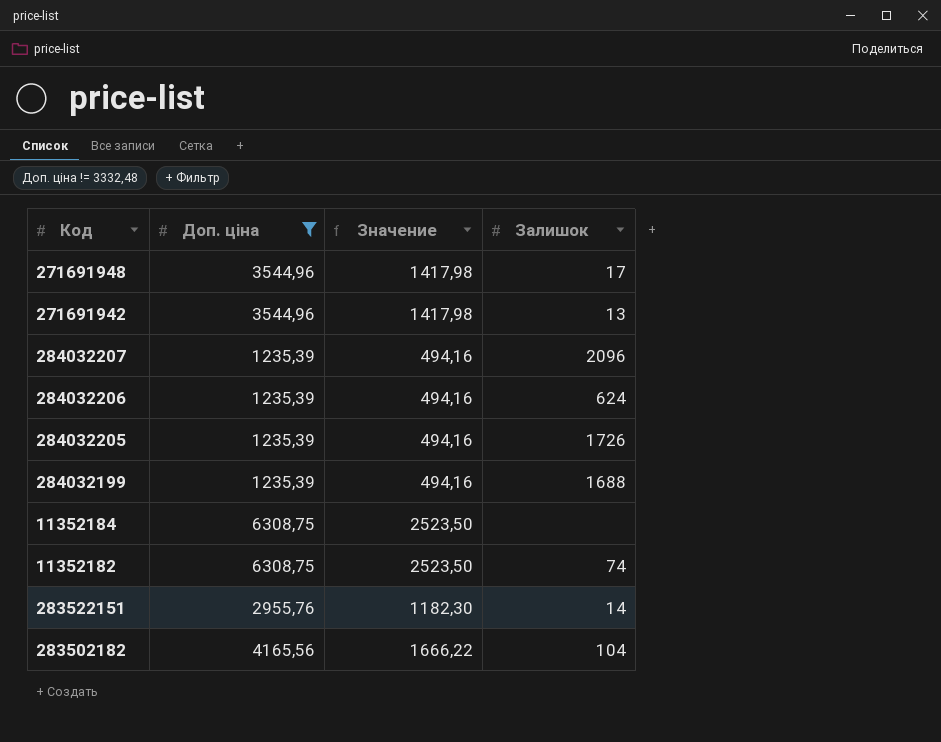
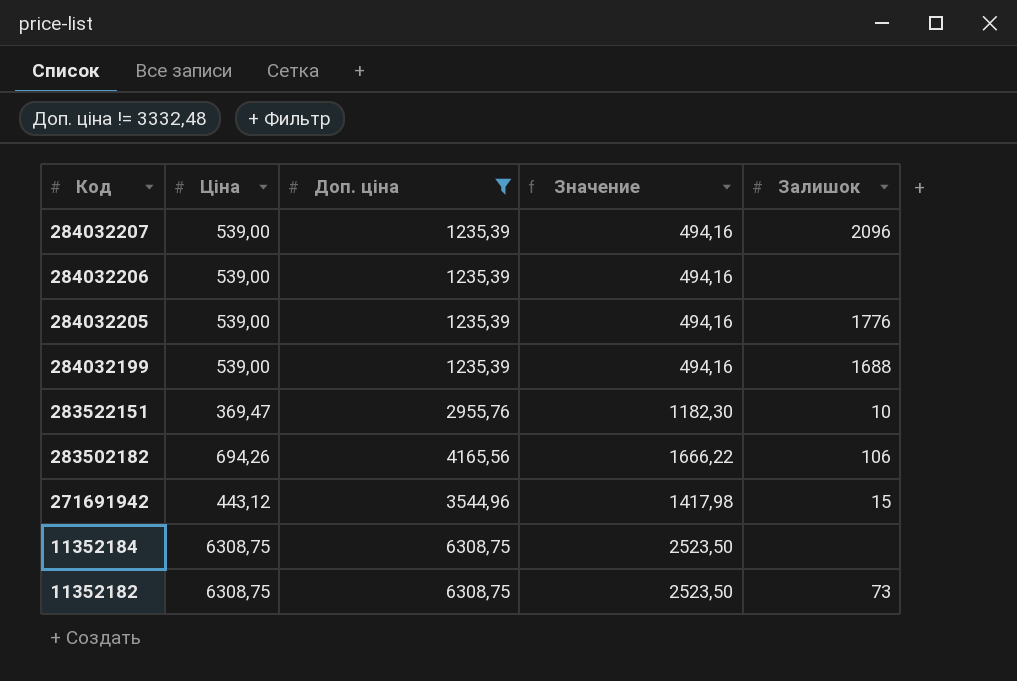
row order: none -> Код descending
column Ціна | position: none -> 2
row 271691948: 3544,96 | 1417,98 | 17 -> none
284032206 | Залишок: 624 -> none
284032205 | Залишок: 1726 -> 1776
283522151 | Залишок: 14 -> 10
283502182 | Залишок: 104 -> 106
271691942 | Залишок: 13 -> 15
11352182 | Залишок: 74 -> 73

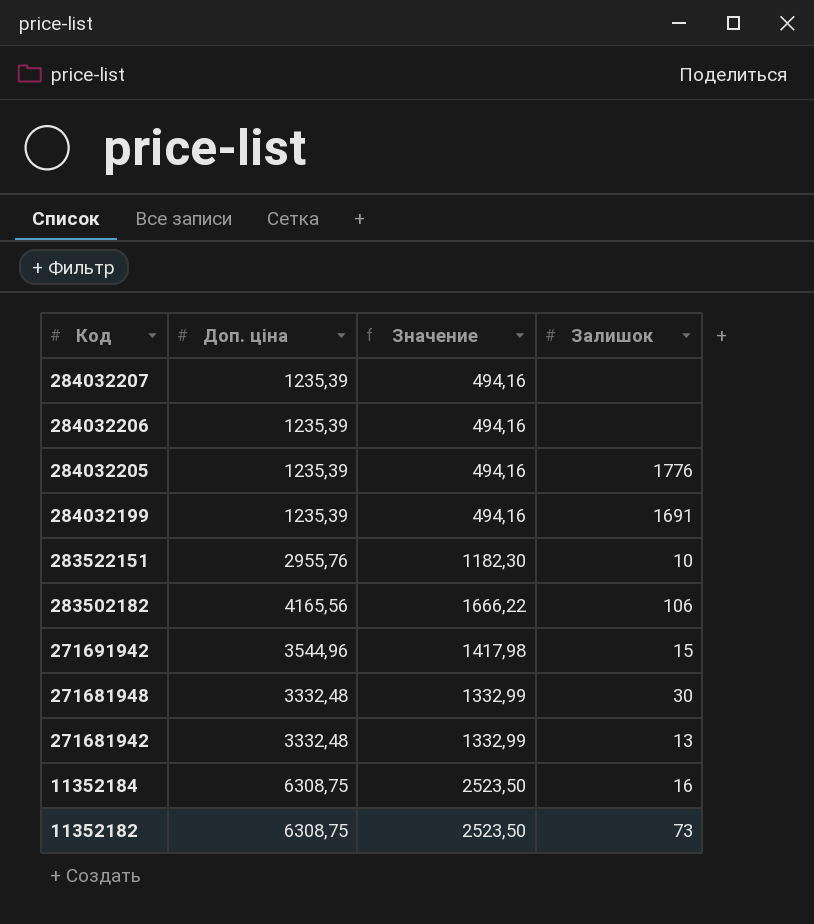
filter: Доп. ціна != 3332,48 -> none
column Ціна | position: 2 -> none
284032207 | Залишок: 2096 -> none
284032199 | Залишок: 1688 -> 1691
11352184 | Залишок: none -> 16

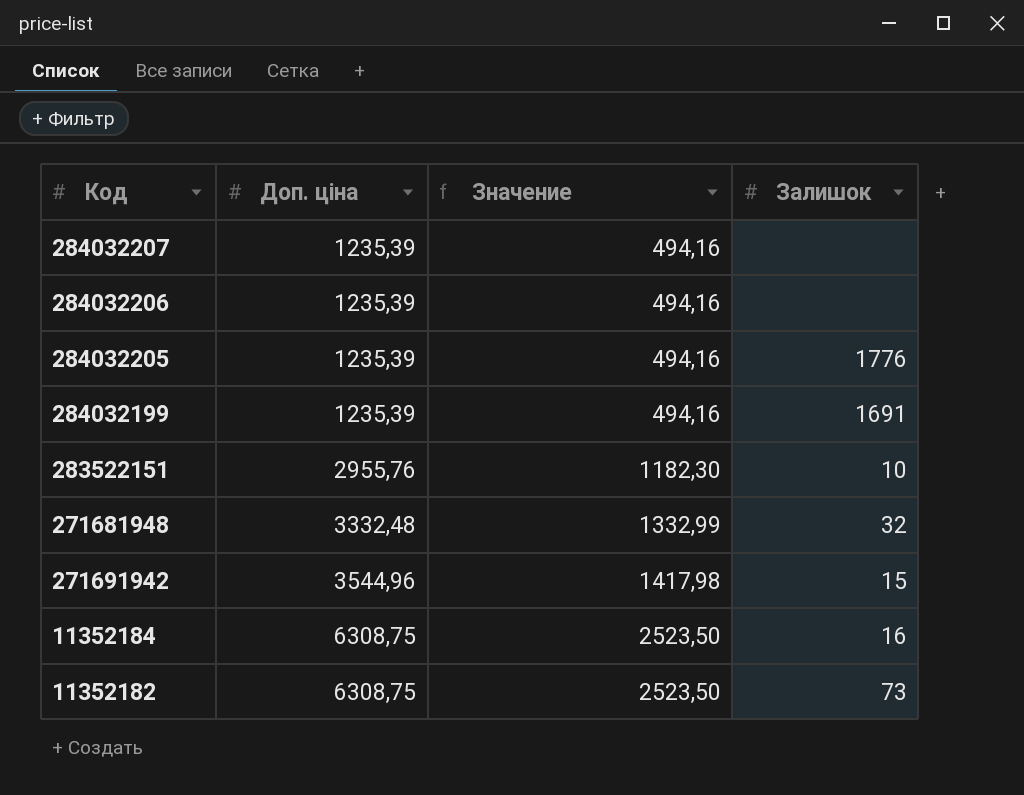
row order: Код descending -> Доп. ціна ascending
row 283502182: 4165,56 | 1666,22 | 106 -> none
row 271681942: 3332,48 | 1332,99 | 13 -> none
271681948 | Залишок: 30 -> 32

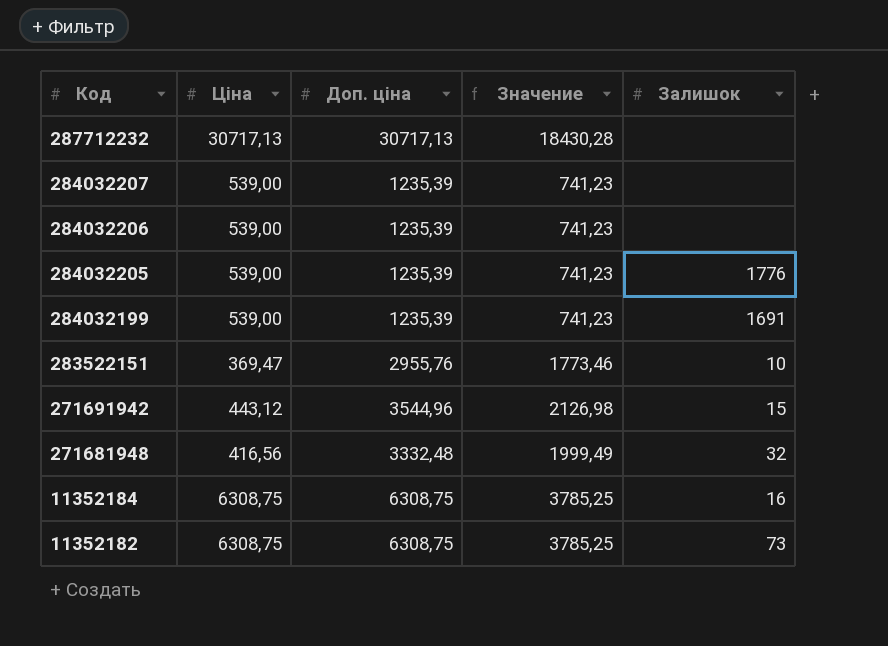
row order: Доп. ціна ascending -> Код descending
column Ціна | position: none -> 2
column Значение | formula: [Доп. ціна] * 0,4 -> [Доп. ціна] * 0,6
row 287712232: none -> 30717,13 | 30717,13 | 18430,28 | none

